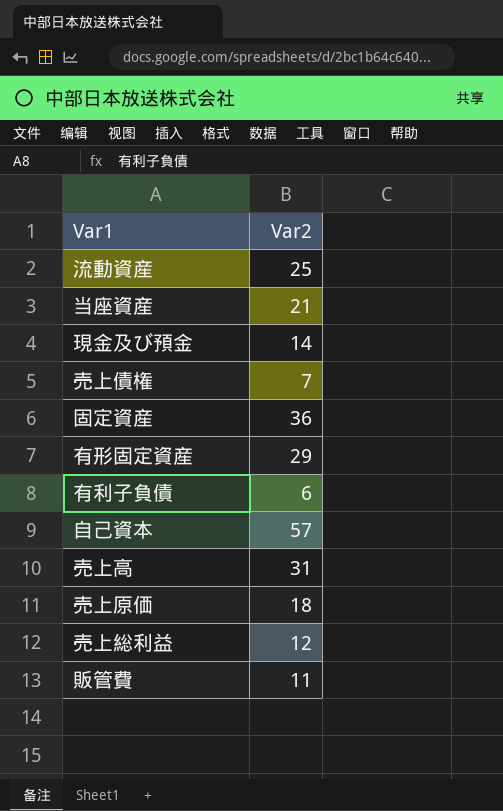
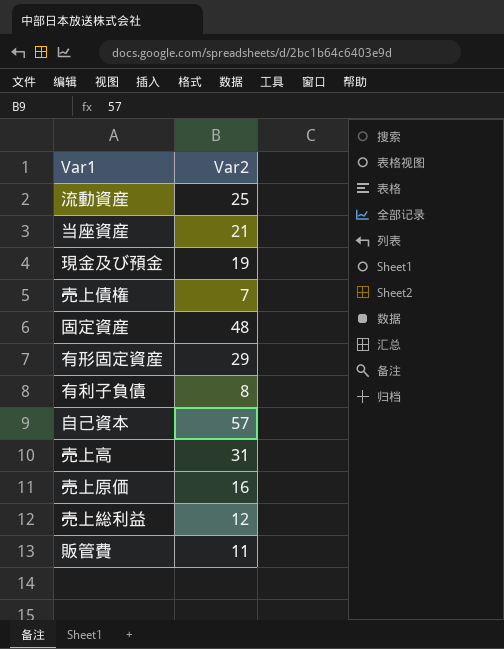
現金及び預金 | Var2: 14 -> 19
固定資産 | Var2: 36 -> 48
有利子負債 | Var2: 6 -> 8
売上原価 | Var2: 18 -> 16

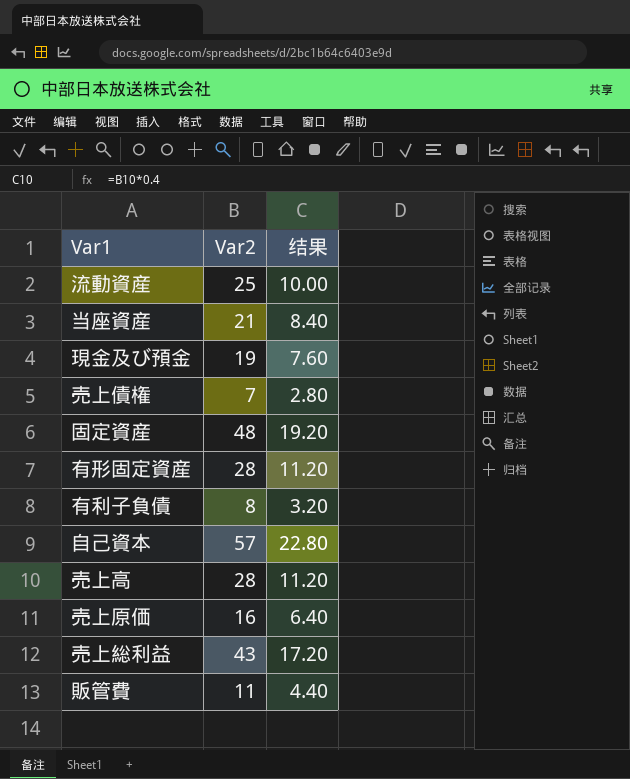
column 结果 | formula: none -> [Var2] * 0.4
有形固定資産 | Var2: 29 -> 28
売上高 | Var2: 31 -> 28
売上総利益 | Var2: 12 -> 43

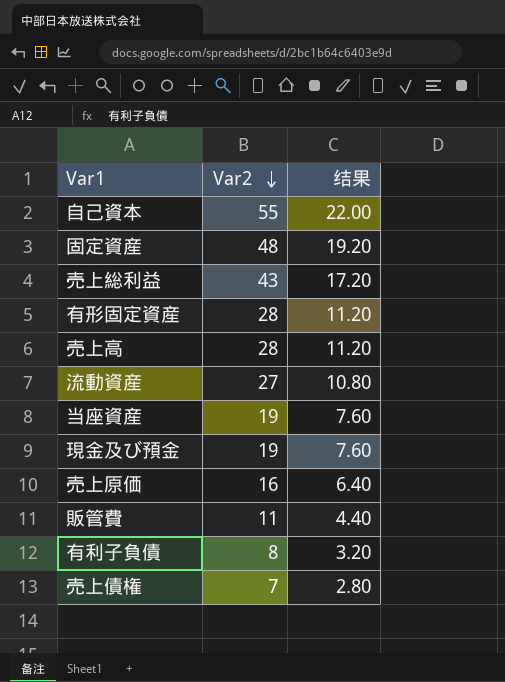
row order: none -> Var2 descending
自己資本 | Var2: 57 -> 55
自己資本 | 结果: 22.80 -> 22.00
流動資産 | Var2: 25 -> 27
流動資産 | 结果: 10.00 -> 10.80
当座資産 | Var2: 21 -> 19
当座資産 | 结果: 8.40 -> 7.60

